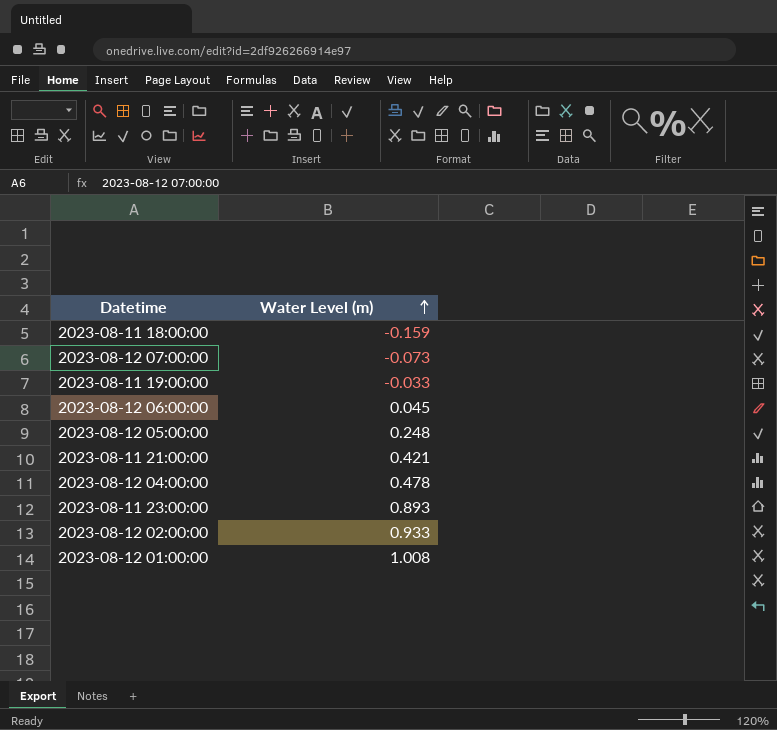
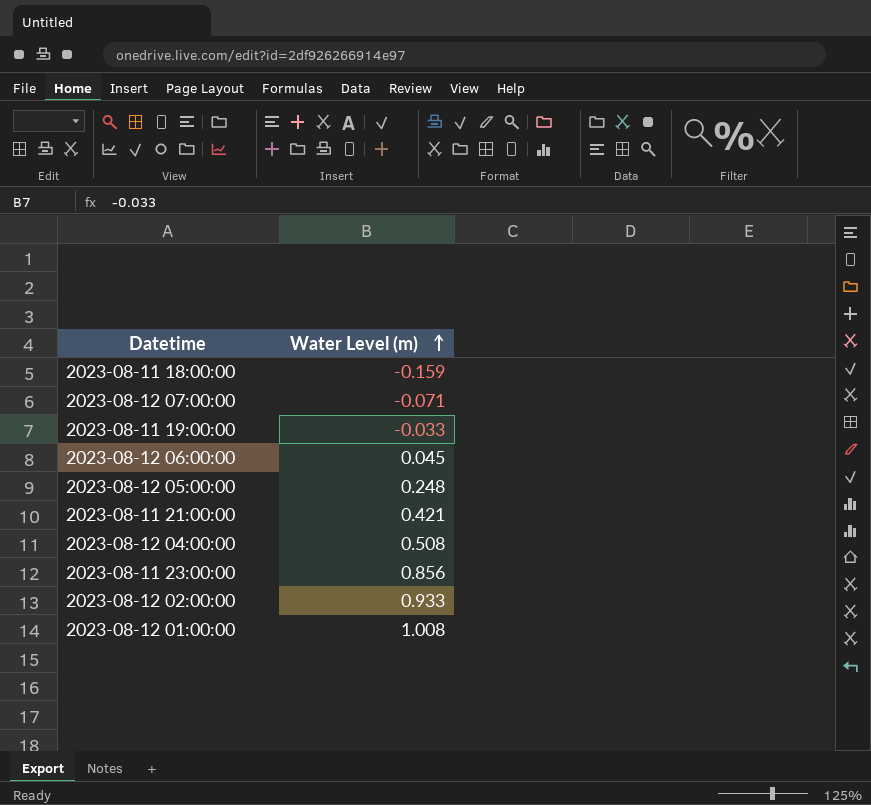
2023-08-12 07:00:00 | Water Level (m): -0.073 -> -0.071
2023-08-12 04:00:00 | Water Level (m): 0.478 -> 0.508
2023-08-11 23:00:00 | Water Level (m): 0.893 -> 0.856

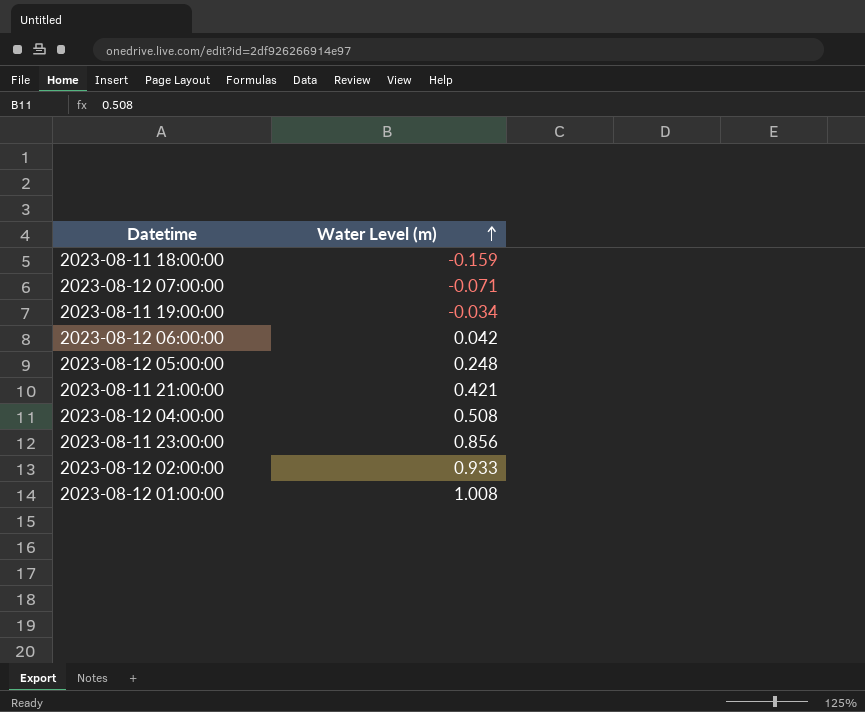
2023-08-11 19:00:00 | Water Level (m): -0.033 -> -0.034
2023-08-12 06:00:00 | Water Level (m): 0.045 -> 0.042

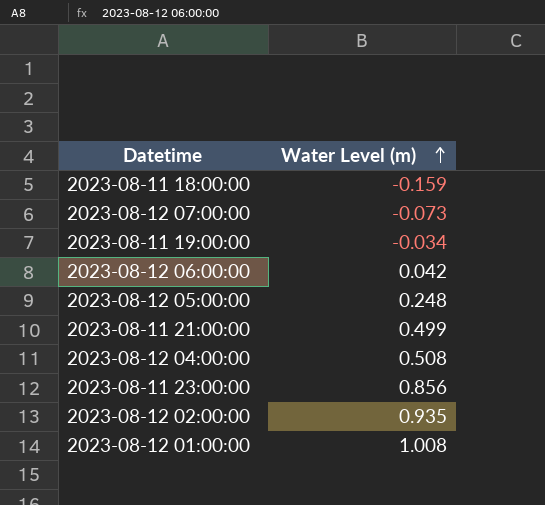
2023-08-12 07:00:00 | Water Level (m): -0.071 -> -0.073
2023-08-11 21:00:00 | Water Level (m): 0.421 -> 0.499
2023-08-12 02:00:00 | Water Level (m): 0.933 -> 0.935

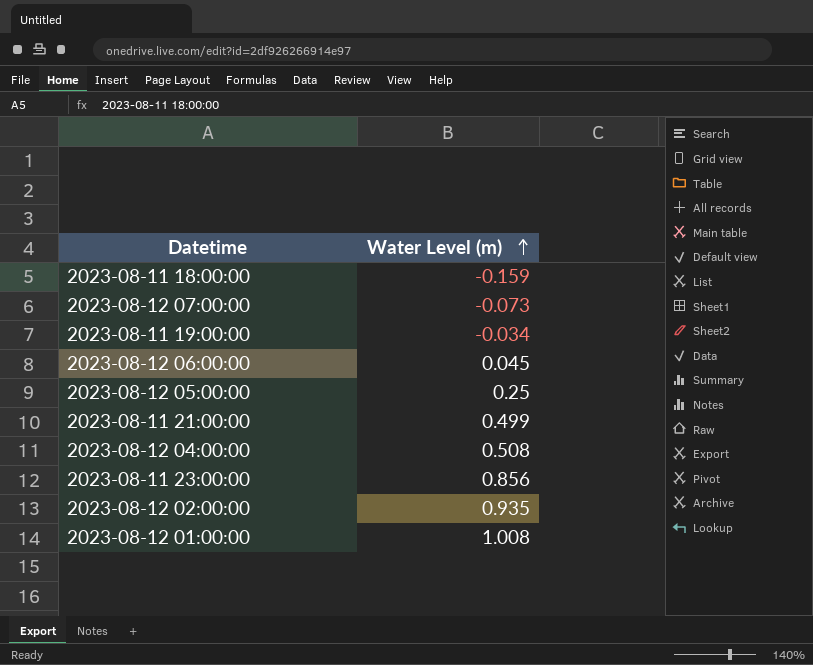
2023-08-12 06:00:00 | Water Level (m): 0.042 -> 0.045
2023-08-12 05:00:00 | Water Level (m): 0.248 -> 0.25

